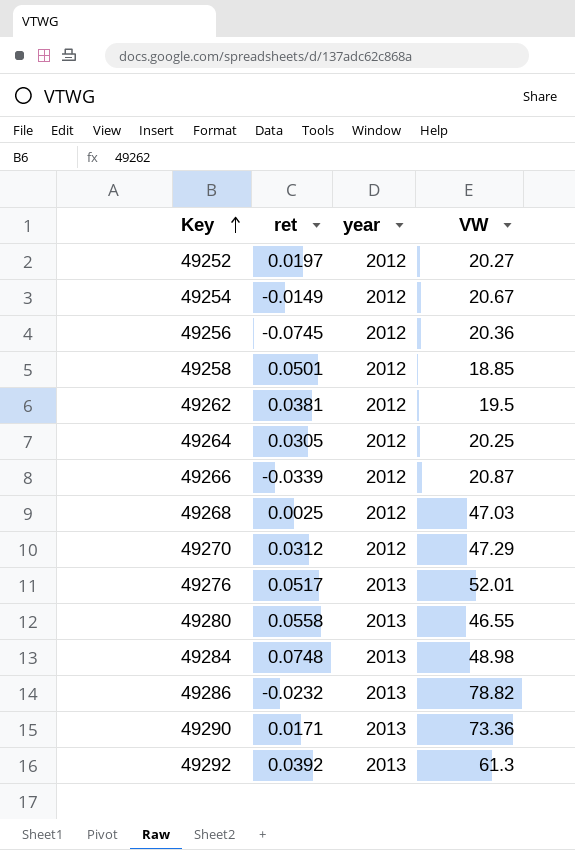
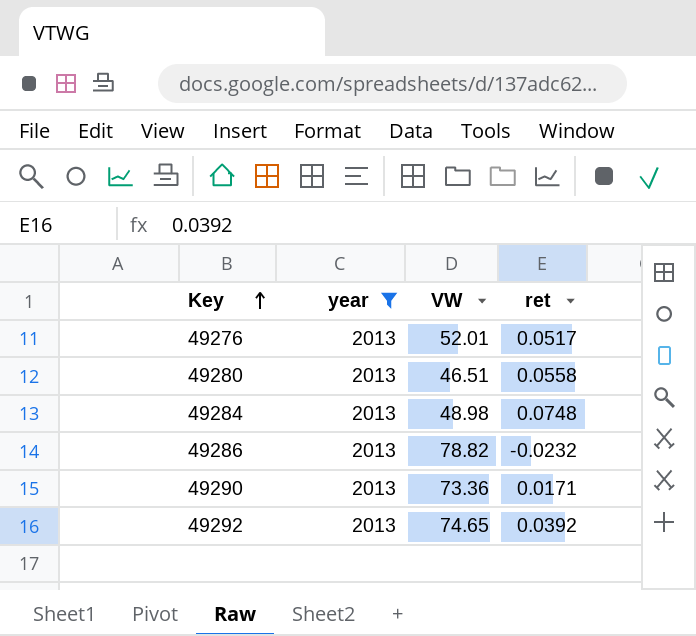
filter: none -> year = 2013
column ret | position: 2 -> 4
49280 | VW: 46.55 -> 46.51
49292 | VW: 61.3 -> 74.65

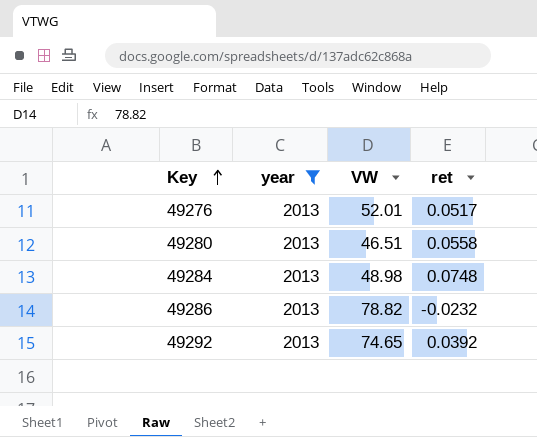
row 49290: 2013 | 73.36 | 0.0171 -> none

